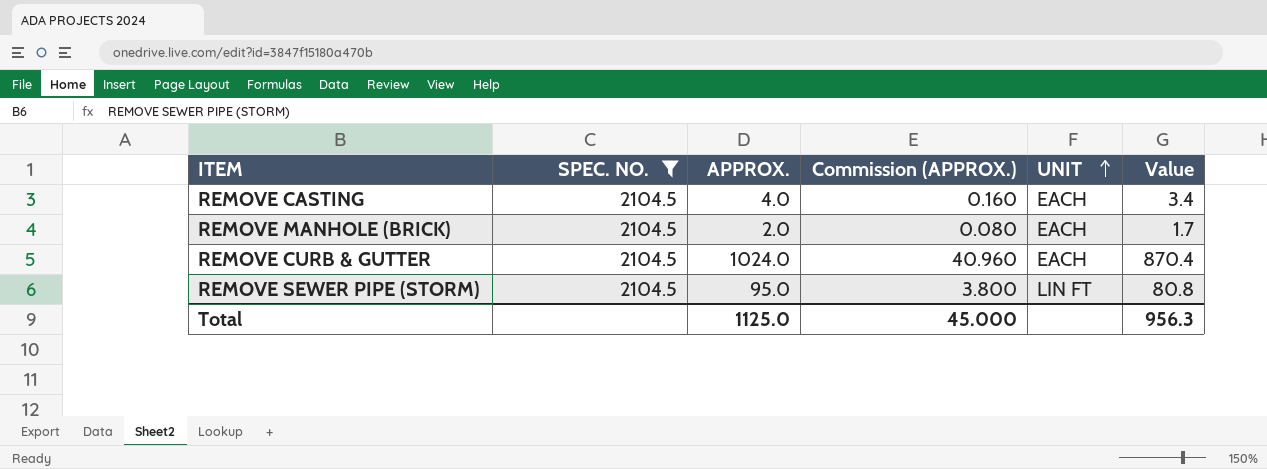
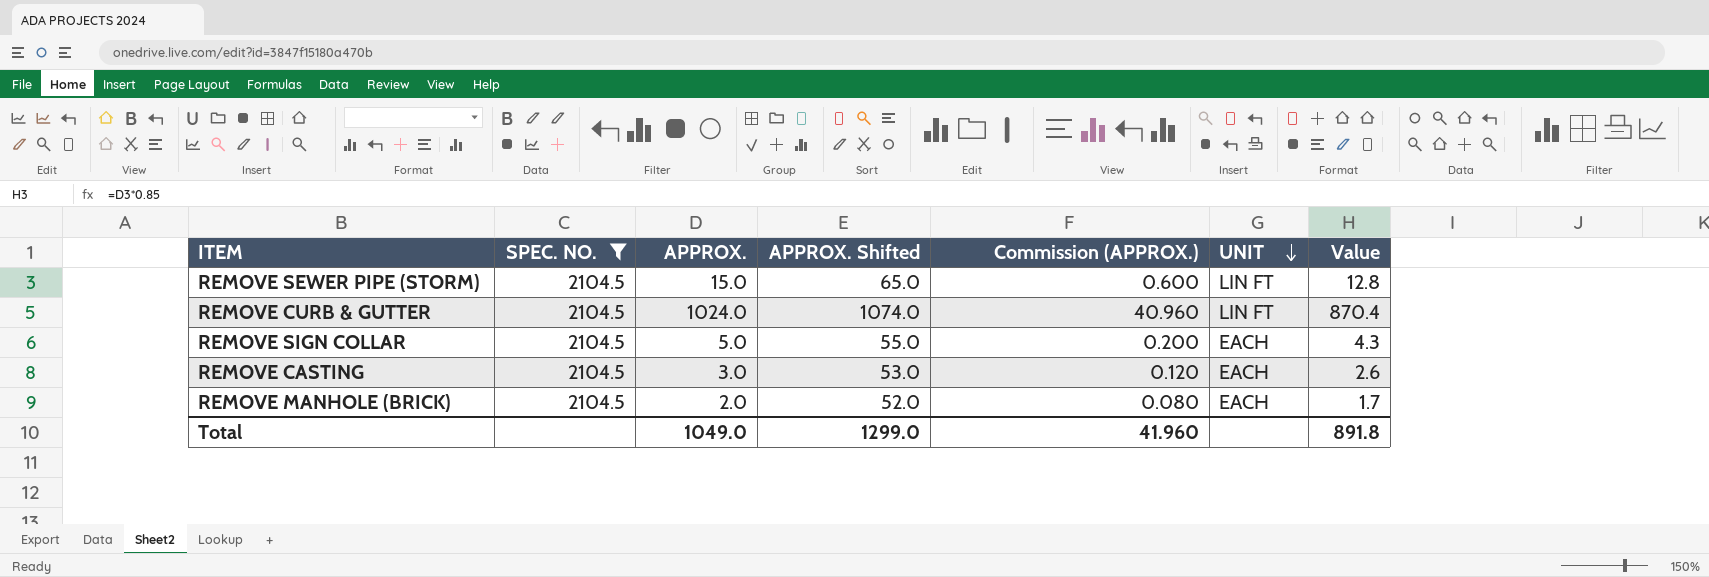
row order: UNIT ascending -> UNIT descending
column APPROX. Shifted | formula: none -> [APPROX.] + 50
REMOVE SEWER PIPE (STORM) | APPROX.: 95.0 -> 15.0
REMOVE SEWER PIPE (STORM) | Commission (APPROX.): 3.800 -> 0.600
REMOVE SEWER PIPE (STORM) | Value: 80.8 -> 12.8
REMOVE CURB & GUTTER | UNIT: EACH -> LIN FT
row REMOVE SIGN COLLAR: none -> 2104.5 | 5.0 | 55.0 | 0.200 | EACH | 4.3
REMOVE CASTING | APPROX.: 4.0 -> 3.0
REMOVE CASTING | Commission (APPROX.): 0.160 -> 0.120
REMOVE CASTING | Value: 3.4 -> 2.6
Total | APPROX.: 1125.0 -> 1049.0
Total | Commission (APPROX.): 45.000 -> 41.960
Total | Value: 956.3 -> 891.8

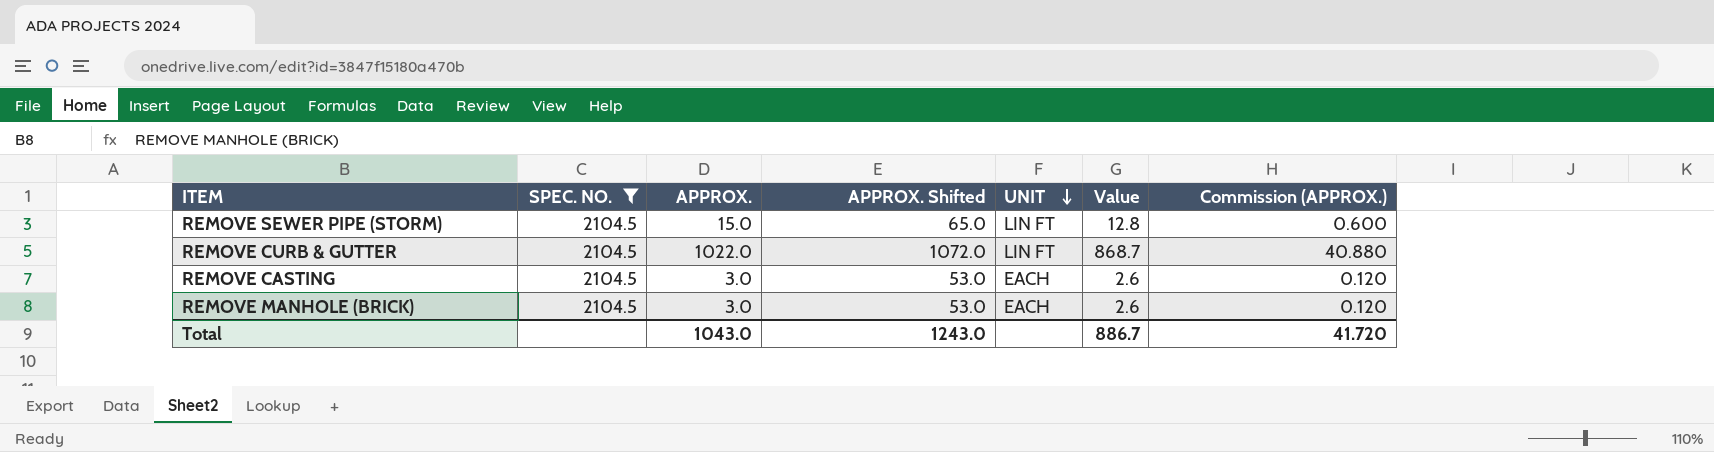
column Commission (APPROX.) | position: 5 -> 7
row REMOVE SIGN COLLAR: 2104.5 | 5.0 | 55.0 | 0.200 | EACH | 4.3 -> none
REMOVE CURB & GUTTER | APPROX.: 1024.0 -> 1022.0
REMOVE CURB & GUTTER | APPROX. Shifted: 1074.0 -> 1072.0
REMOVE CURB & GUTTER | Value: 870.4 -> 868.7
REMOVE CURB & GUTTER | Commission (APPROX.): 40.960 -> 40.880
REMOVE MANHOLE (BRICK) | APPROX.: 2.0 -> 3.0
REMOVE MANHOLE (BRICK) | APPROX. Shifted: 52.0 -> 53.0
REMOVE MANHOLE (BRICK) | Value: 1.7 -> 2.6
REMOVE MANHOLE (BRICK) | Commission (APPROX.): 0.080 -> 0.120
Total | APPROX.: 1049.0 -> 1043.0
Total | APPROX. Shifted: 1299.0 -> 1243.0
Total | Value: 891.8 -> 886.7
Total | Commission (APPROX.): 41.960 -> 41.720

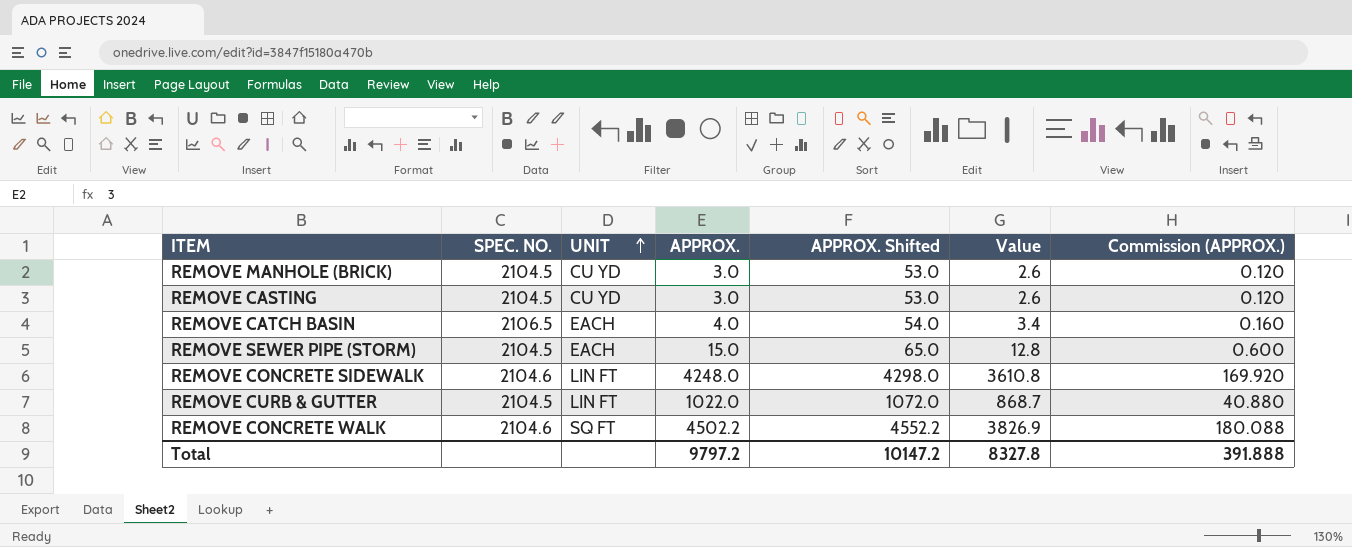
filter: SPEC. NO. = 2104.5 -> none
row order: UNIT descending -> UNIT ascending
column UNIT | position: 5 -> 3
REMOVE MANHOLE (BRICK) | UNIT: EACH -> CU YD
REMOVE CASTING | UNIT: EACH -> CU YD
REMOVE SEWER PIPE (STORM) | UNIT: LIN FT -> EACH
Total | APPROX.: 1043.0 -> 9797.2
Total | APPROX. Shifted: 1243.0 -> 10147.2
Total | Value: 886.7 -> 8327.8
Total | Commission (APPROX.): 41.720 -> 391.888

